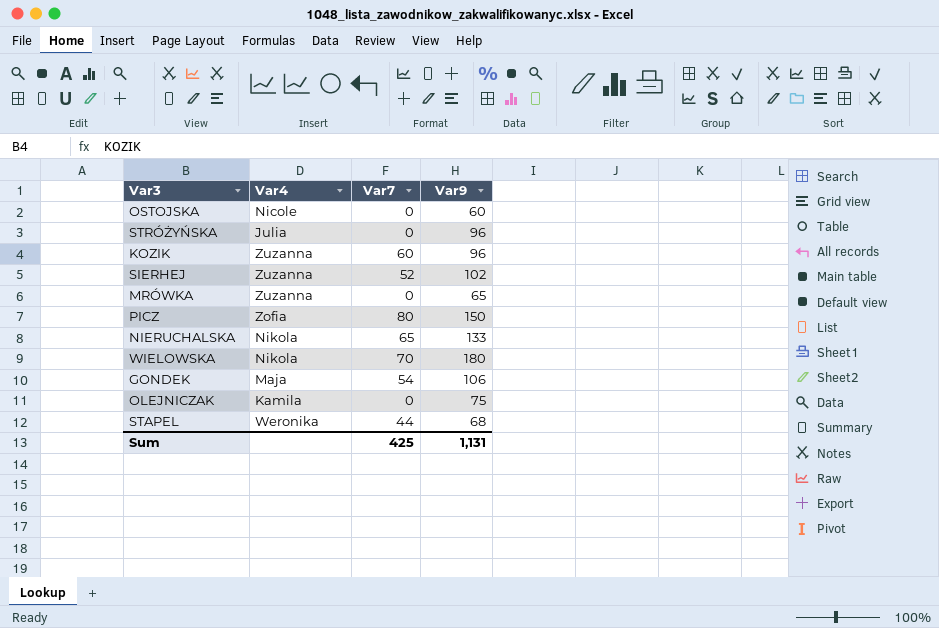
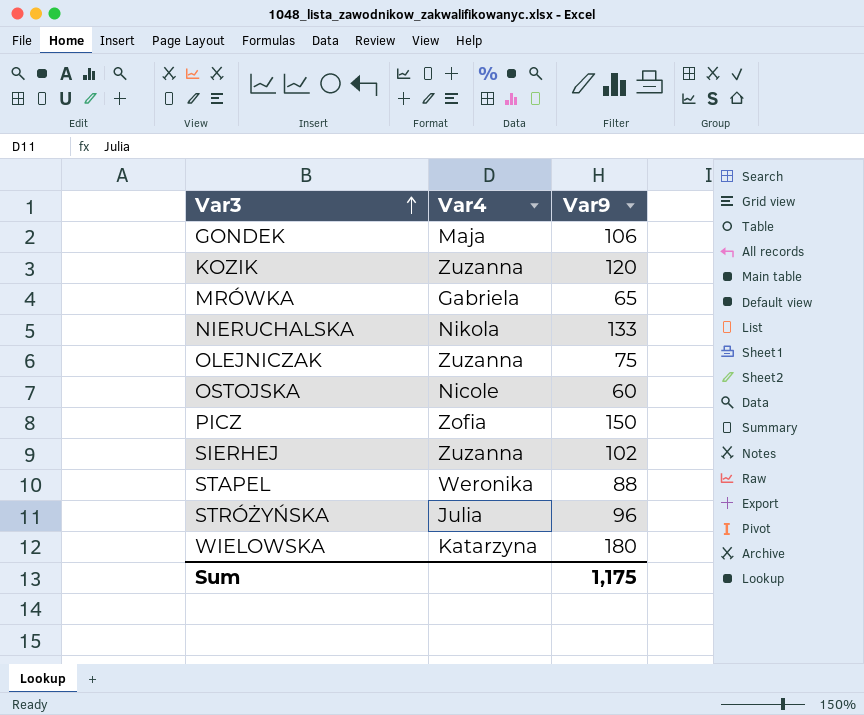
row order: none -> Var3 ascending
column Var7 | position: 3 -> none
KOZIK | Var9: 96 -> 120
MRÓWKA | Var4: Zuzanna -> Gabriela
OLEJNICZAK | Var4: Kamila -> Zuzanna
STAPEL | Var9: 68 -> 88
WIELOWSKA | Var4: Nikola -> Katarzyna
Sum | Var9: 1,131 -> 1,175

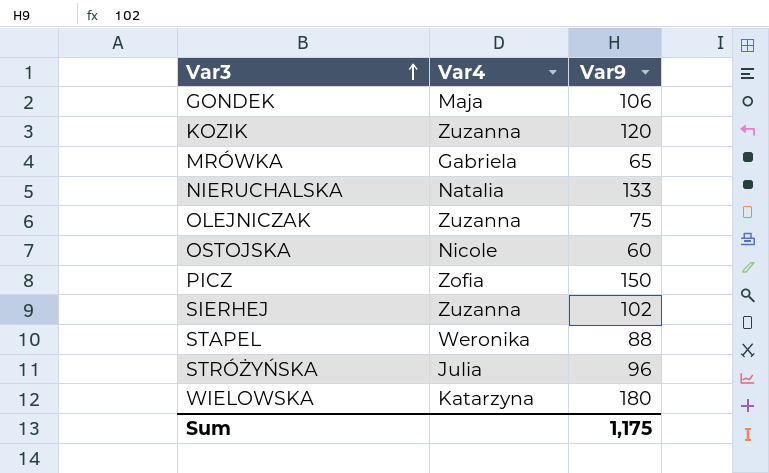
NIERUCHALSKA | Var4: Nikola -> Natalia

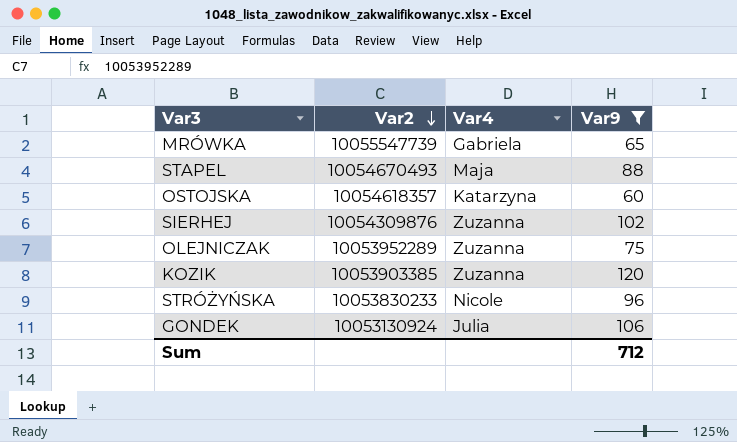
filter: none -> Var9 <= 120
row order: Var3 ascending -> Var2 descending
column Var2 | position: none -> 2
STAPEL | Var4: Weronika -> Maja
OSTOJSKA | Var4: Nicole -> Katarzyna
STRÓŻYŃSKA | Var4: Julia -> Nicole
GONDEK | Var4: Maja -> Julia
Sum | Var9: 1,175 -> 712

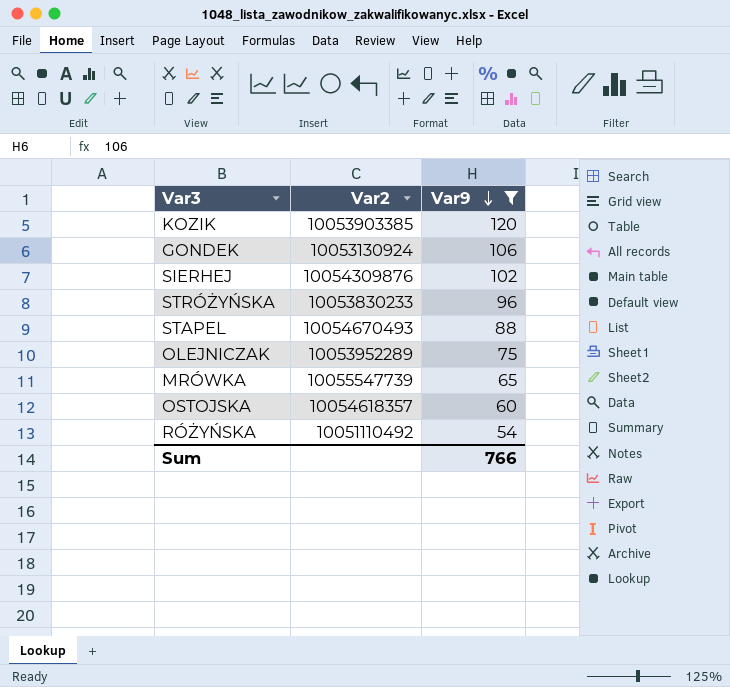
row order: Var2 descending -> Var9 descending
column Var4 | position: 3 -> none
row RÓŻYŃSKA: none -> 10051110492 | 54
Sum | Var9: 712 -> 766

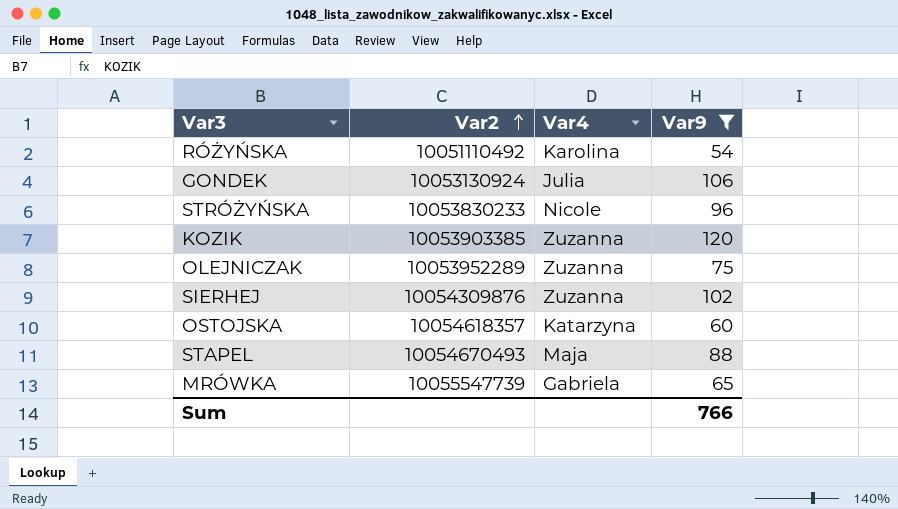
row order: Var9 descending -> Var2 ascending
column Var4 | position: none -> 3

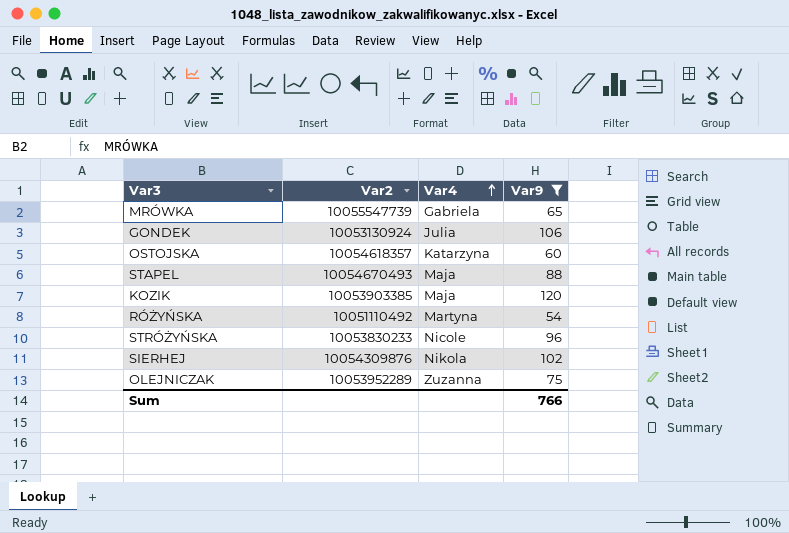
row order: Var2 ascending -> Var4 ascending
KOZIK | Var4: Zuzanna -> Maja
RÓŻYŃSKA | Var4: Karolina -> Martyna
SIERHEJ | Var4: Zuzanna -> Nikola

